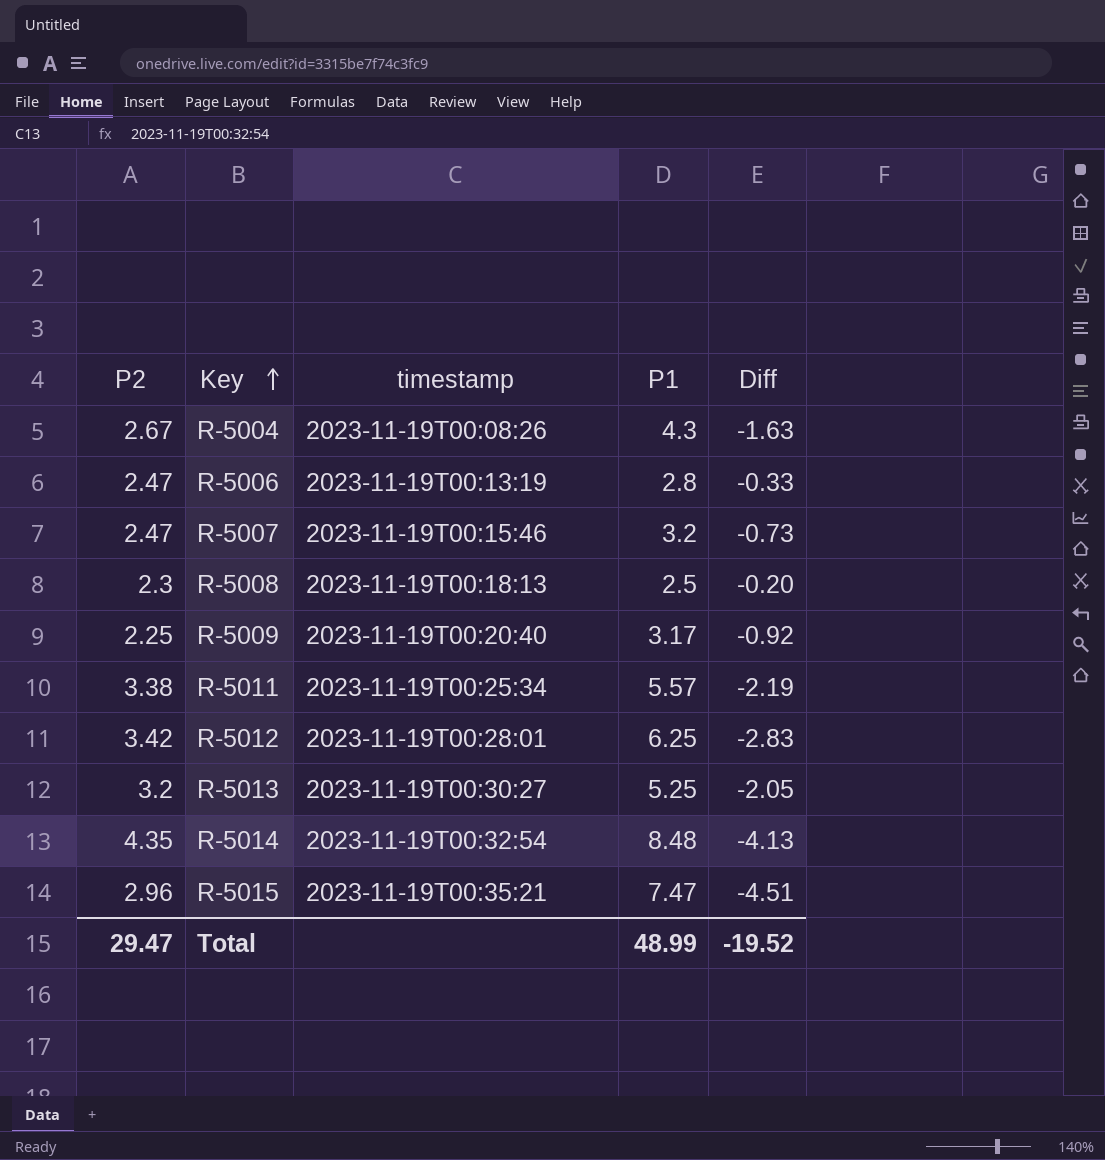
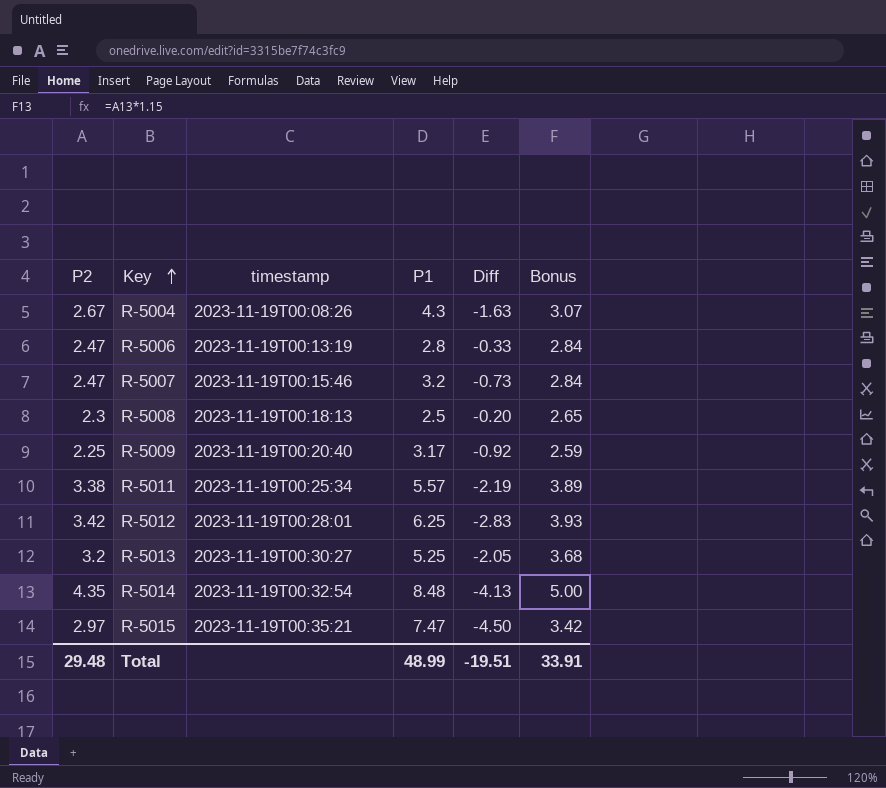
column Bonus | formula: none -> [P2] * 1.15
R-5015 | P2: 2.96 -> 2.97
R-5015 | Diff: -4.51 -> -4.50
Total | P2: 29.47 -> 29.48
Total | Diff: -19.52 -> -19.51

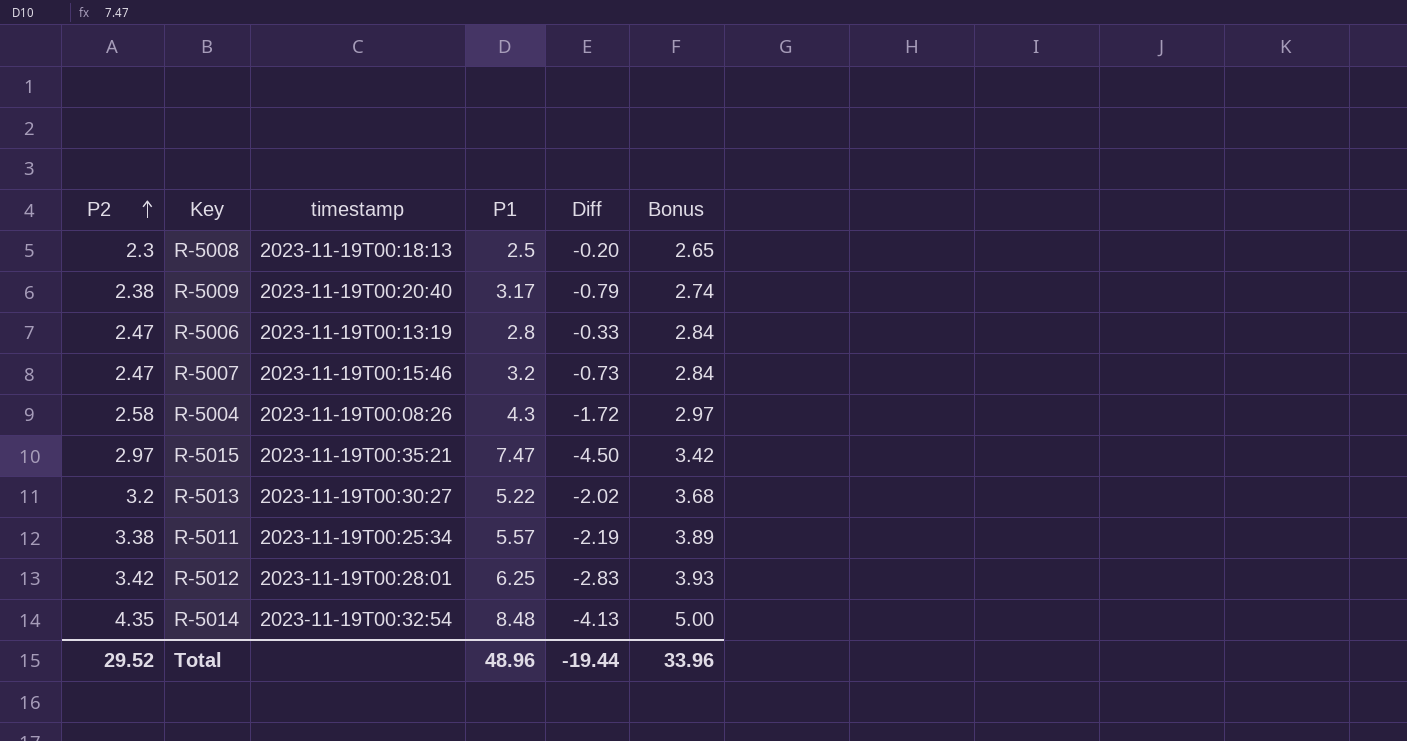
row order: Key ascending -> P2 ascending
R-5009 | P2: 2.25 -> 2.38
R-5009 | Diff: -0.92 -> -0.79
R-5009 | Bonus: 2.59 -> 2.74
R-5004 | P2: 2.67 -> 2.58
R-5004 | Diff: -1.63 -> -1.72
R-5004 | Bonus: 3.07 -> 2.97
R-5013 | P1: 5.25 -> 5.22
R-5013 | Diff: -2.05 -> -2.02
Total | P2: 29.48 -> 29.52
Total | P1: 48.99 -> 48.96
Total | Diff: -19.51 -> -19.44
Total | Bonus: 33.91 -> 33.96

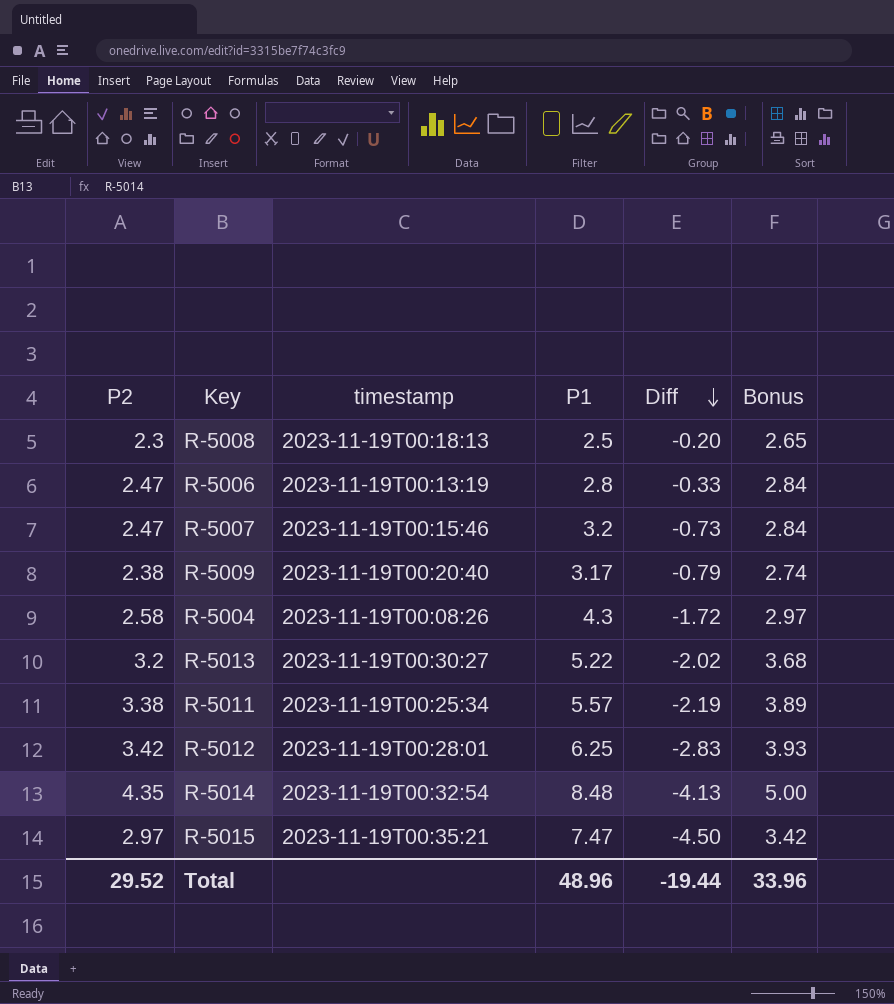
row order: P2 ascending -> Diff descending

